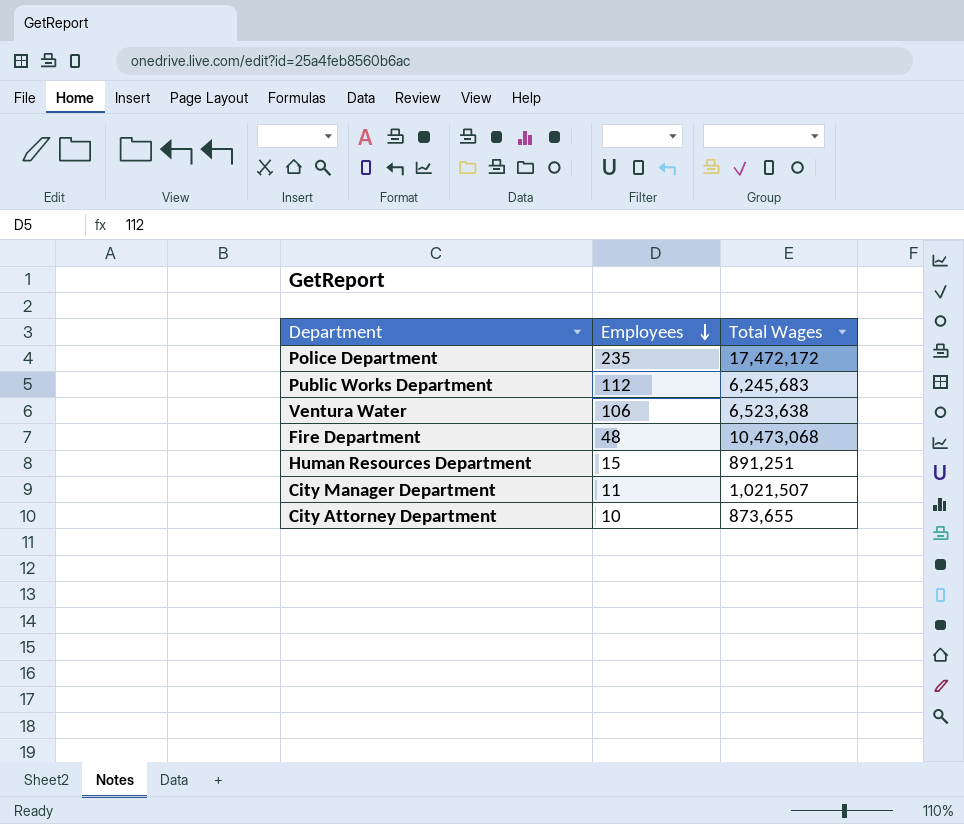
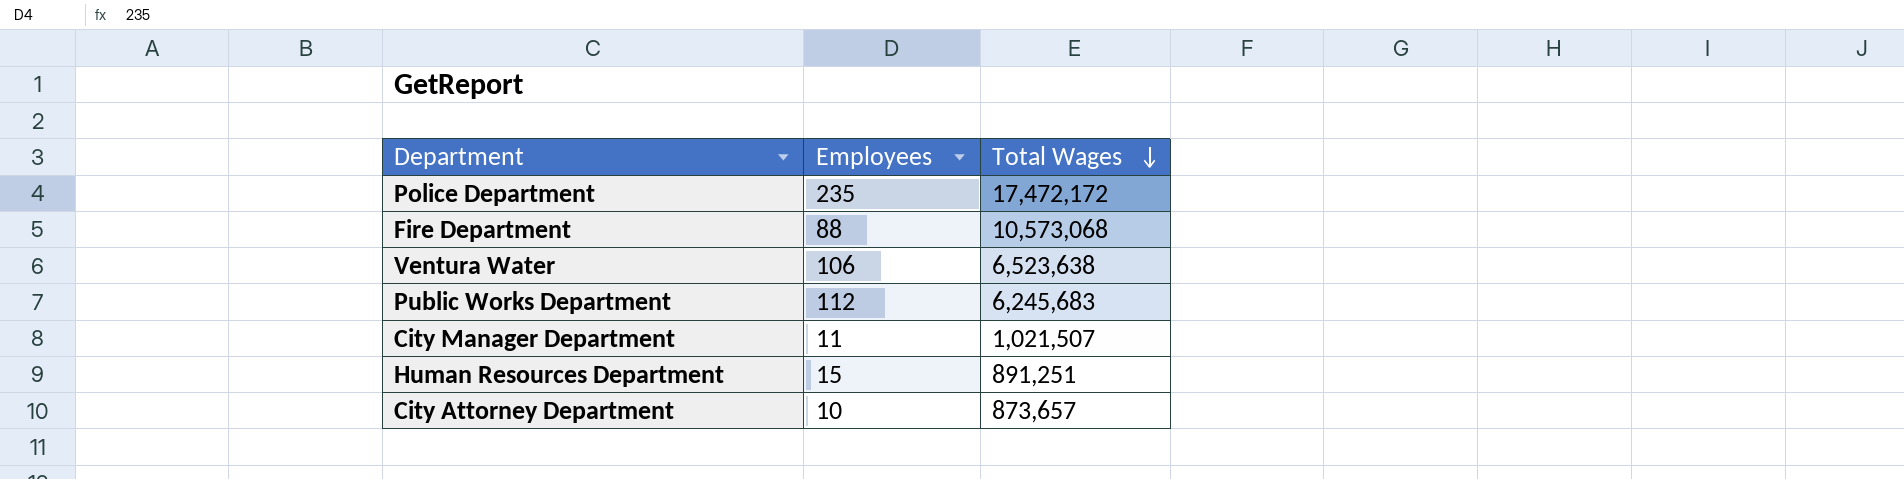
row order: Employees descending -> Total Wages descending
Fire Department | Employees: 48 -> 88
Fire Department | Total Wages: 10,473,068 -> 10,573,068
City Attorney Department | Total Wages: 873,655 -> 873,657

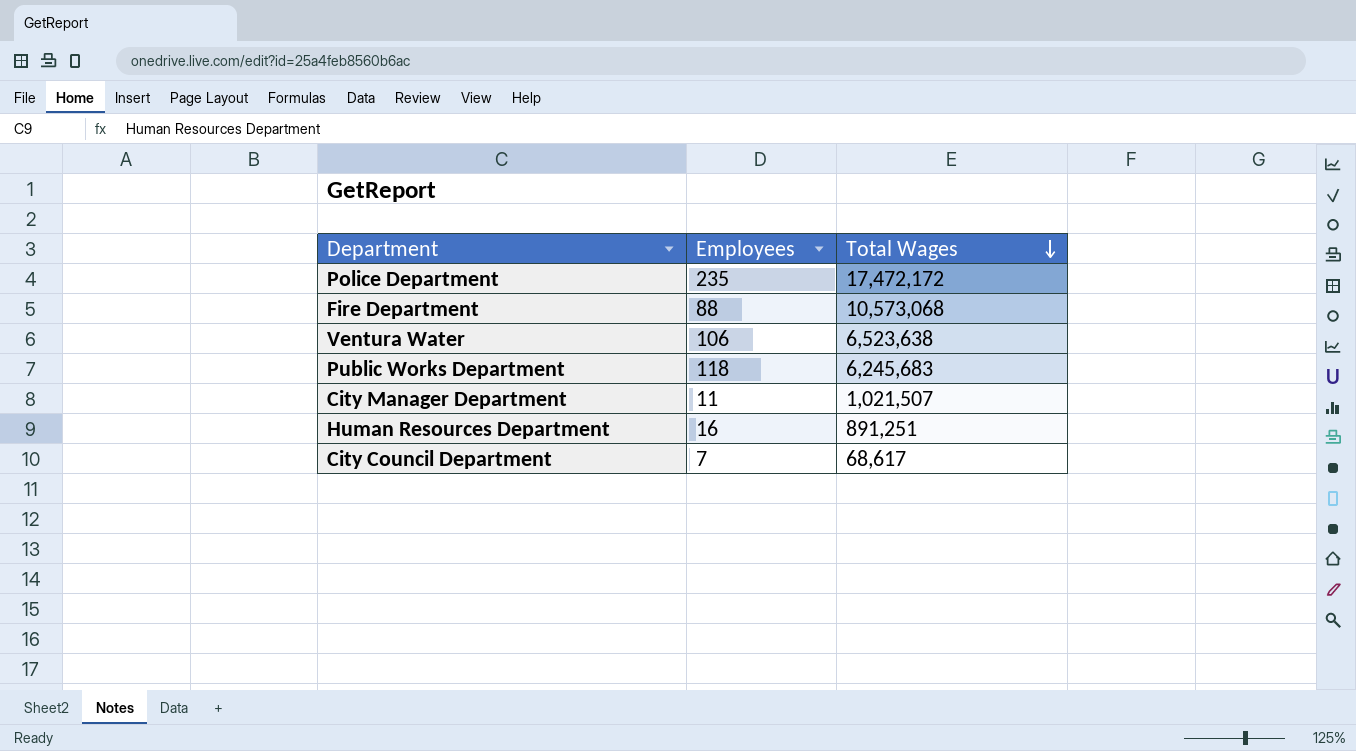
row City Attorney Department: 10 | 873,657 -> none
Public Works Department | Employees: 112 -> 118
Human Resources Department | Employees: 15 -> 16
row City Council Department: none -> 7 | 68,617

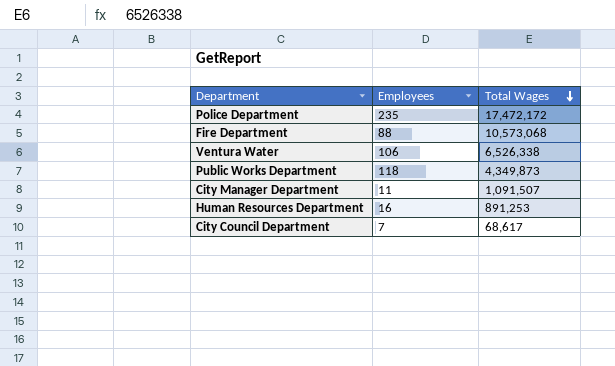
Ventura Water | Total Wages: 6,523,638 -> 6,526,338
Public Works Department | Total Wages: 6,245,683 -> 4,349,873
City Manager Department | Total Wages: 1,021,507 -> 1,091,507
Human Resources Department | Total Wages: 891,251 -> 891,253

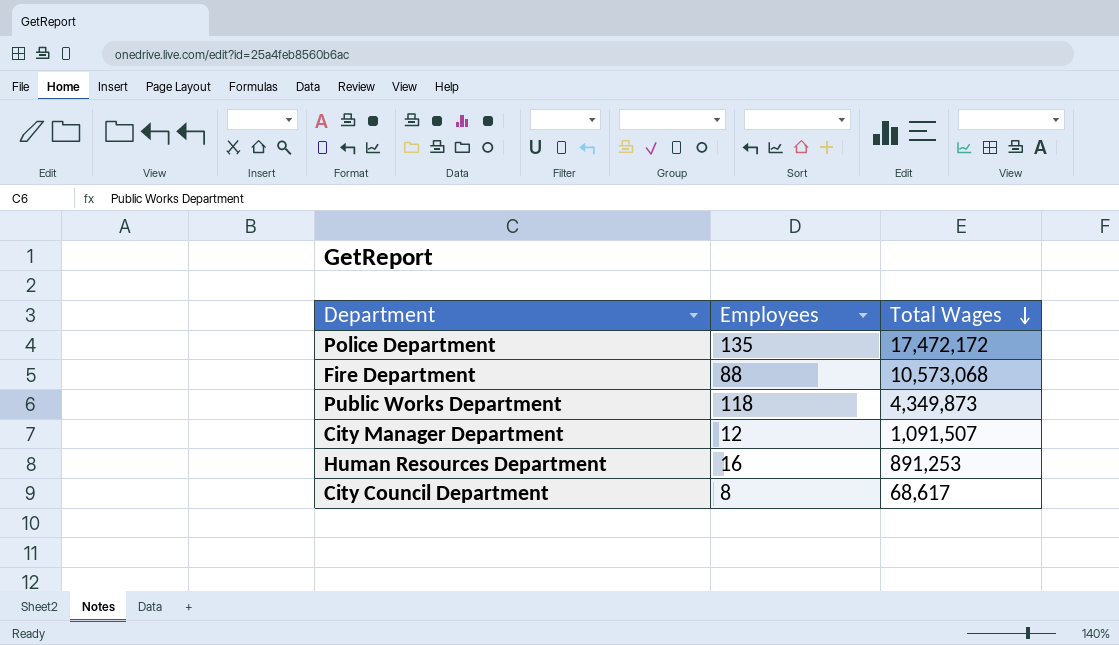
row Ventura Water: 106 | 6,526,338 -> none
Police Department | Employees: 235 -> 135
City Manager Department | Employees: 11 -> 12
City Council Department | Employees: 7 -> 8

